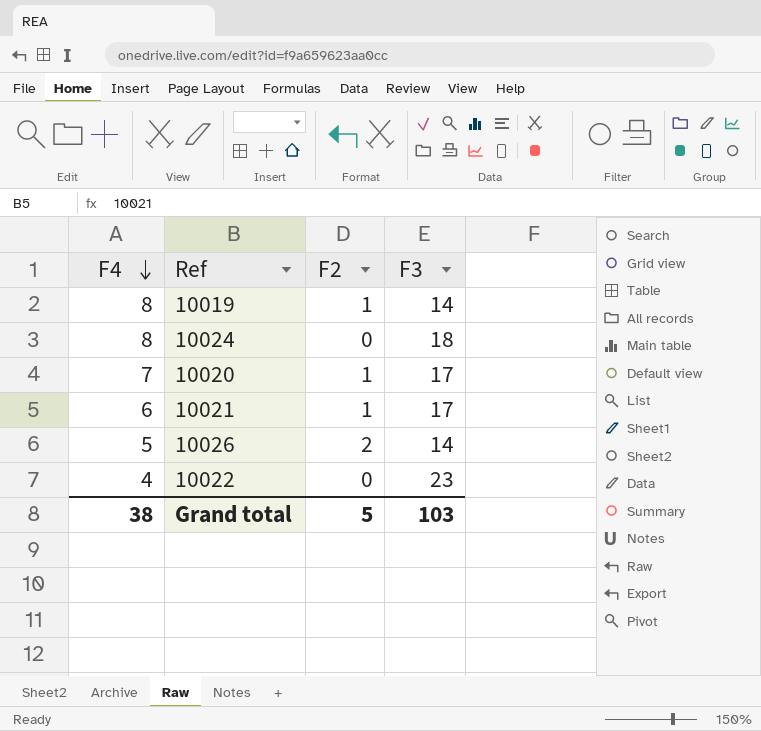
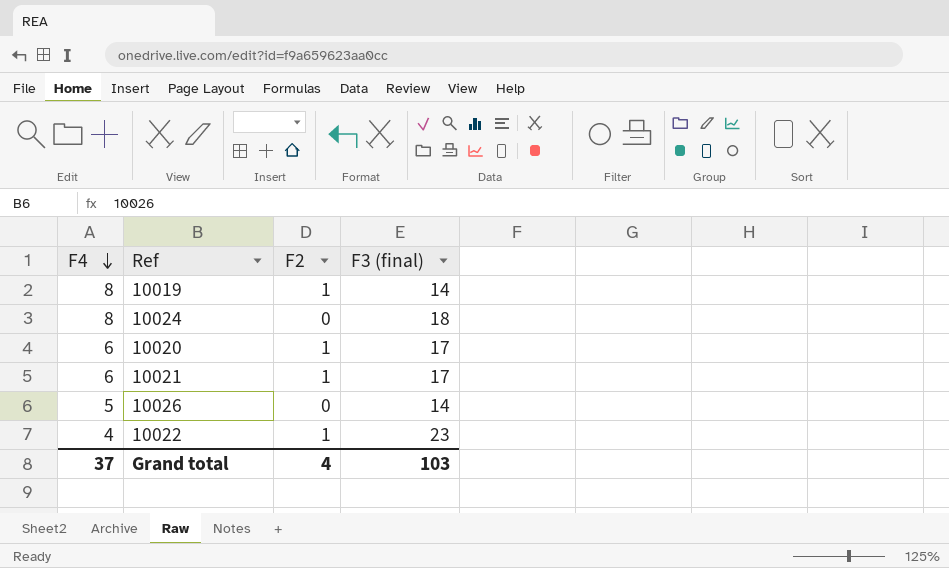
column name: F3 -> F3 (final)
10020 | F4: 7 -> 6
10026 | F2: 2 -> 0
10022 | F2: 0 -> 1
Grand total | F4: 38 -> 37
Grand total | F2: 5 -> 4

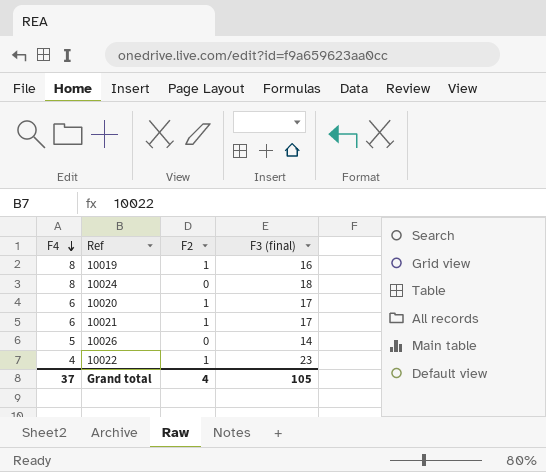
10019 | F3 (final): 14 -> 16
Grand total | F3 (final): 103 -> 105

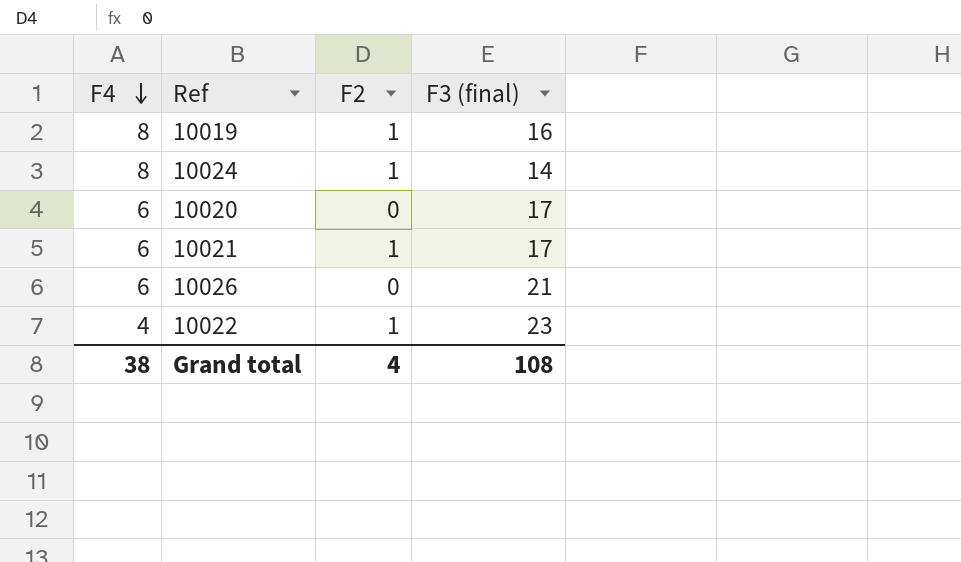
10024 | F2: 0 -> 1
10024 | F3 (final): 18 -> 14
10020 | F2: 1 -> 0
10026 | F4: 5 -> 6
10026 | F3 (final): 14 -> 21
Grand total | F4: 37 -> 38
Grand total | F3 (final): 105 -> 108

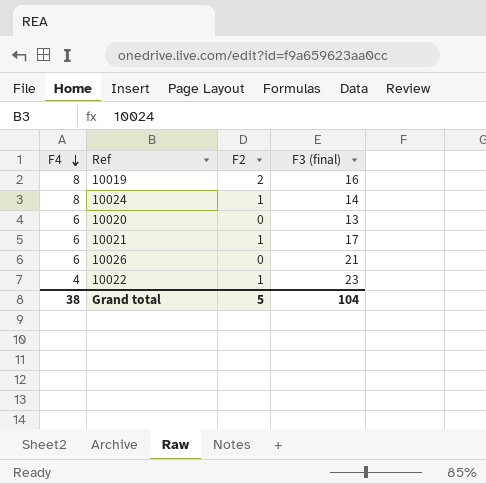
10019 | F2: 1 -> 2
10020 | F3 (final): 17 -> 13
Grand total | F2: 4 -> 5
Grand total | F3 (final): 108 -> 104

